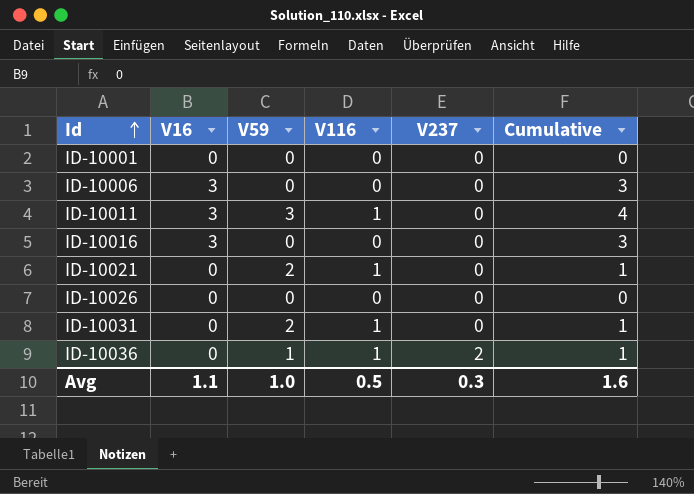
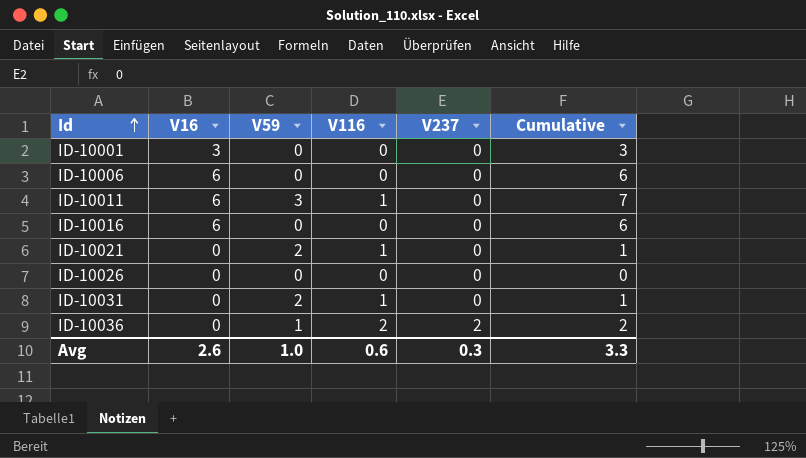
ID-10001 | V16: 0 -> 3
ID-10001 | Cumulative: 0 -> 3
ID-10006 | V16: 3 -> 6
ID-10006 | Cumulative: 3 -> 6
ID-10011 | V16: 3 -> 6
ID-10011 | Cumulative: 4 -> 7
ID-10016 | V16: 3 -> 6
ID-10016 | Cumulative: 3 -> 6
ID-10036 | V116: 1 -> 2
ID-10036 | Cumulative: 1 -> 2
Avg | V16: 1.1 -> 2.6
Avg | V116: 0.5 -> 0.6
Avg | Cumulative: 1.6 -> 3.3

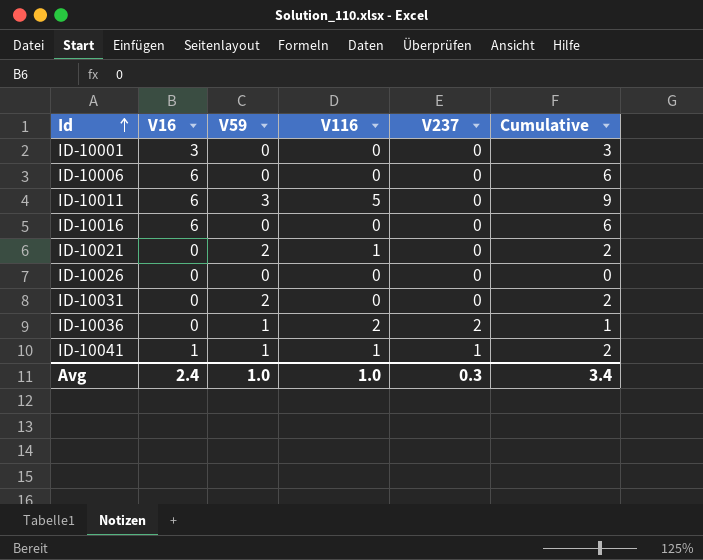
column Cumulative | formula: [V16] + [V116] -> [V16] + [V59]
ID-10011 | V116: 1 -> 5
ID-10031 | V116: 1 -> 0
row ID-10041: none -> 1 | 1 | 1 | 1 | 2
Avg | V16: 2.6 -> 2.4
Avg | V116: 0.6 -> 1.0
Avg | Cumulative: 3.3 -> 3.4

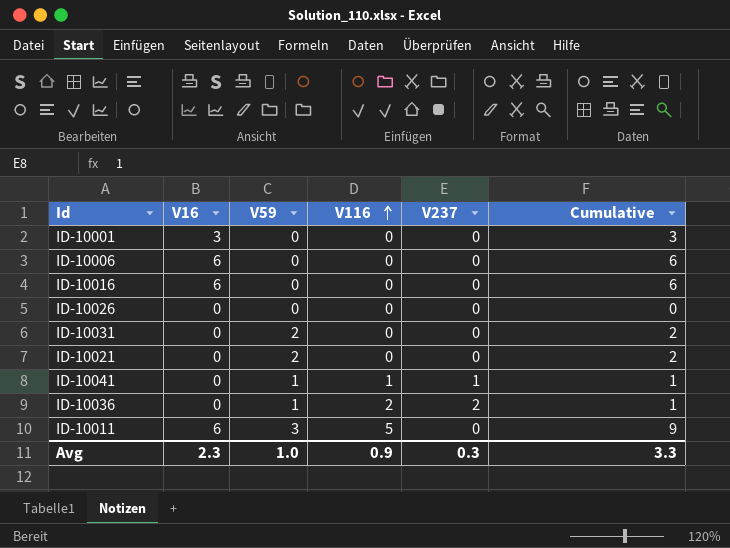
row order: Id ascending -> V116 ascending
ID-10021 | V116: 1 -> 0
ID-10041 | V16: 1 -> 0
ID-10041 | Cumulative: 2 -> 1
Avg | V16: 2.4 -> 2.3
Avg | V116: 1.0 -> 0.9
Avg | Cumulative: 3.4 -> 3.3

